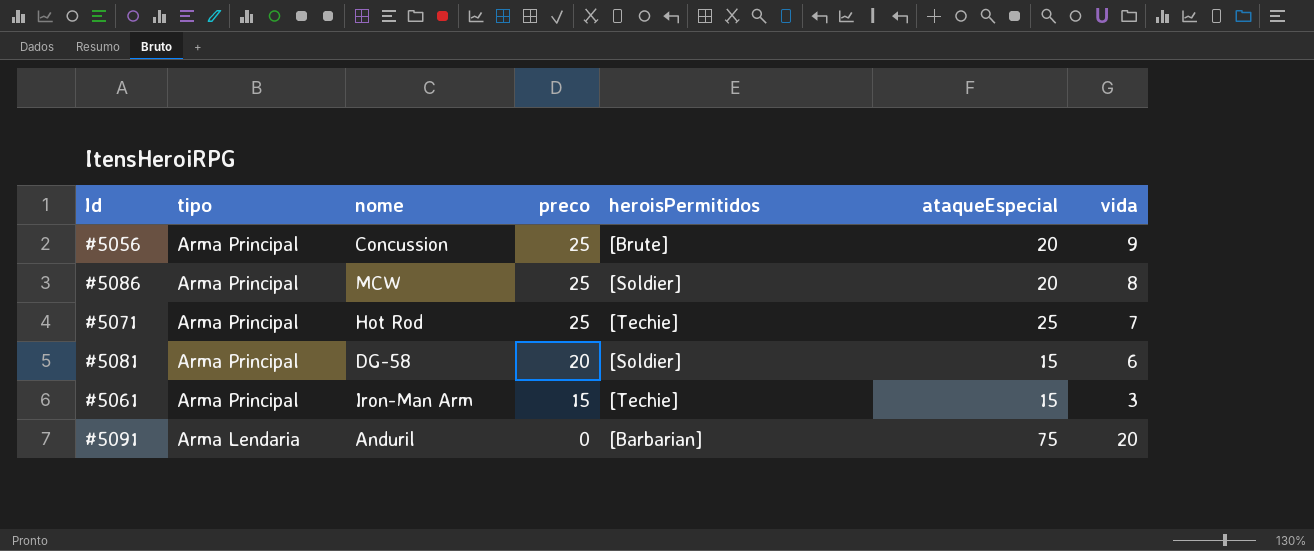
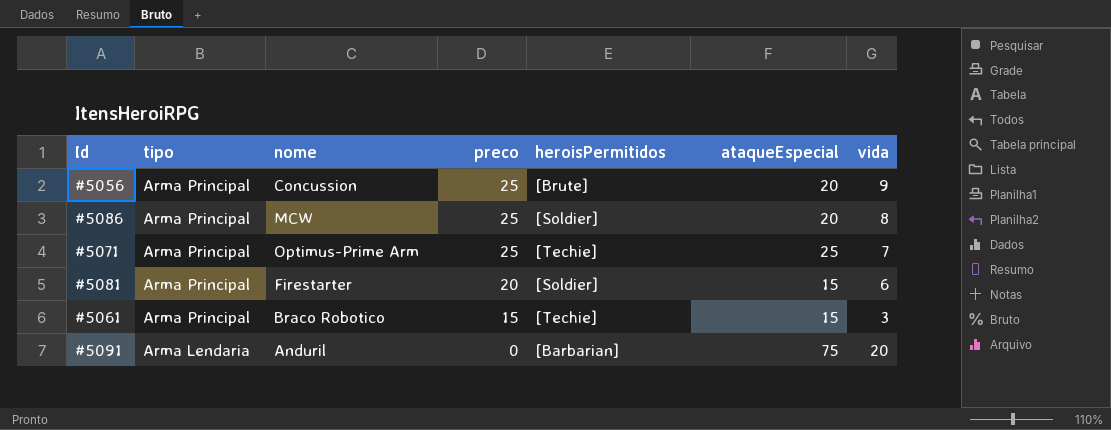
#5071 | nome: Hot Rod -> Optimus-Prime Arm
#5081 | nome: DG-58 -> Firestarter
#5061 | nome: Iron-Man Arm -> Braco Robotico

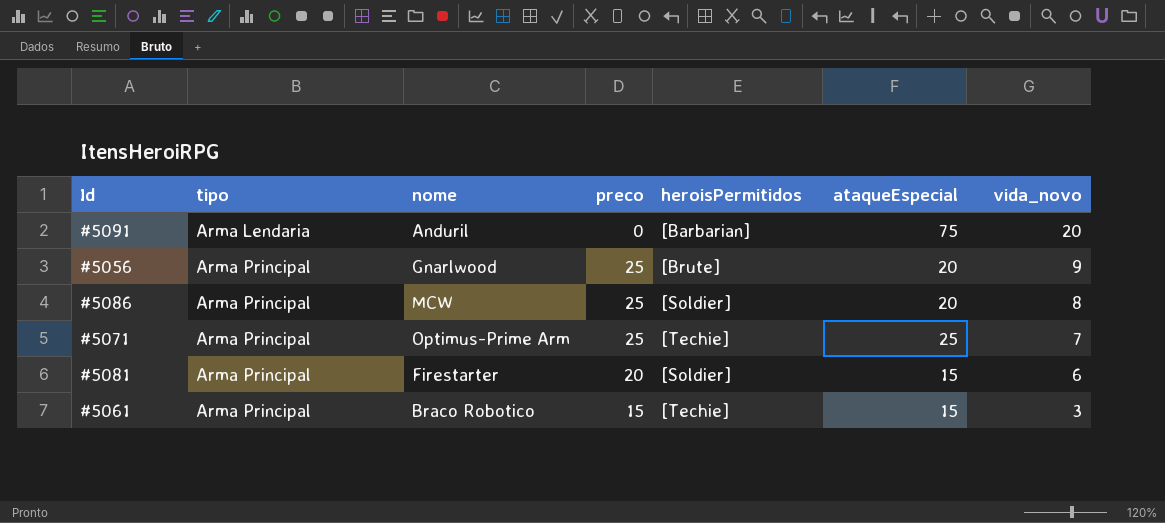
row order: tipo descending -> tipo ascending
column name: vida -> vida_novo
#5056 | nome: Concussion -> Gnarlwood

